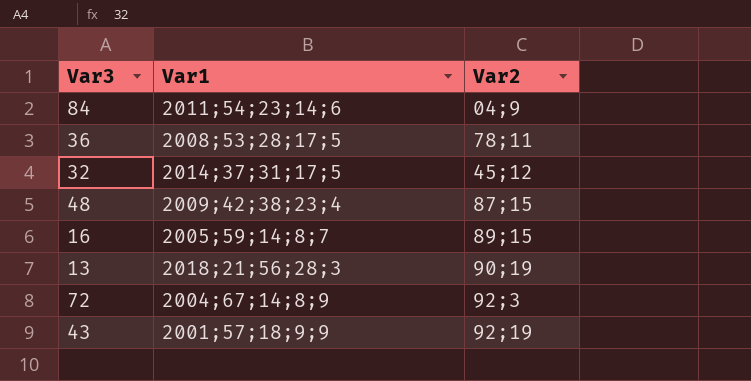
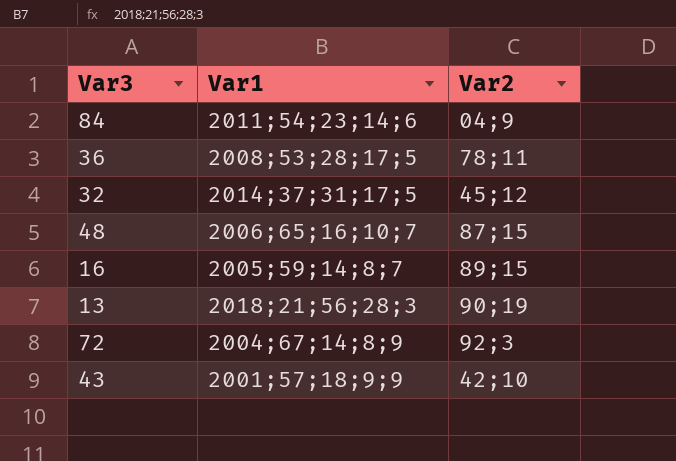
48 | Var1: 2009;42;38;23;4 -> 2006;65;16;10;7
43 | Var2: 92;19 -> 42;10

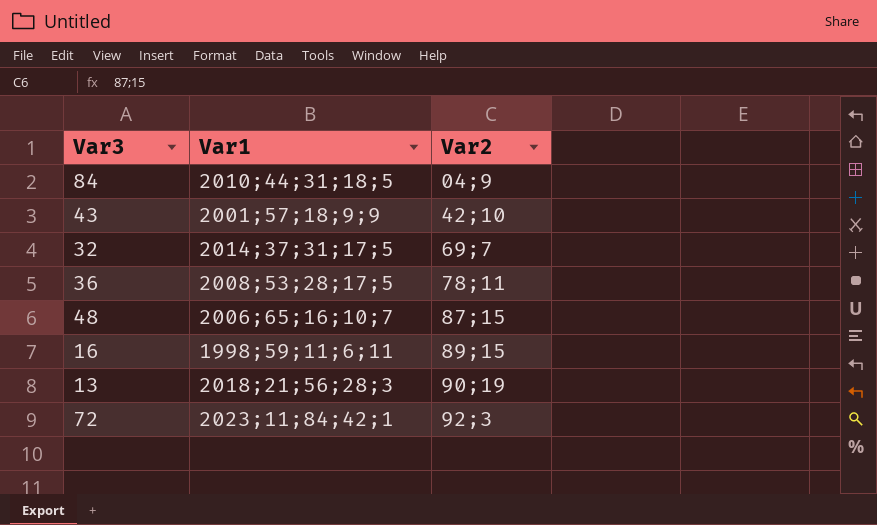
row order: none -> Var2 ascending
84 | Var1: 2011;54;23;14;6 -> 2010;44;31;18;5
32 | Var2: 45;12 -> 69;7
16 | Var1: 2005;59;14;8;7 -> 1998;59;11;6;11
72 | Var1: 2004;67;14;8;9 -> 2023;11;84;42;1

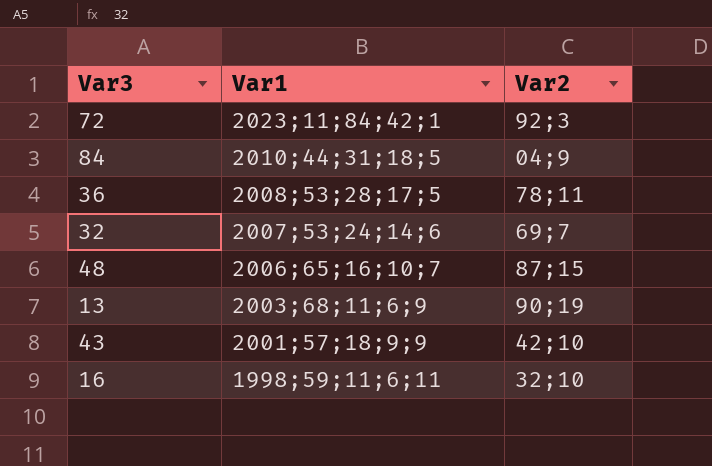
row order: Var2 ascending -> Var1 descending
32 | Var1: 2014;37;31;17;5 -> 2007;53;24;14;6
13 | Var1: 2018;21;56;28;3 -> 2003;68;11;6;9
16 | Var2: 89;15 -> 32;10

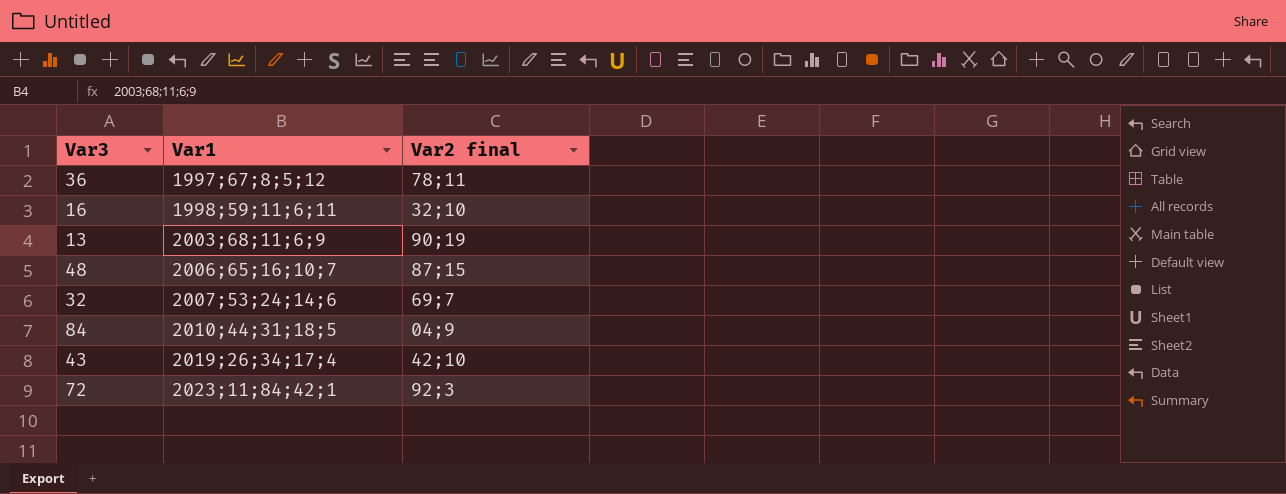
row order: Var1 descending -> Var1 ascending
column name: Var2 -> Var2 final
36 | Var1: 2008;53;28;17;5 -> 1997;67;8;5;12
43 | Var1: 2001;57;18;9;9 -> 2019;26;34;17;4

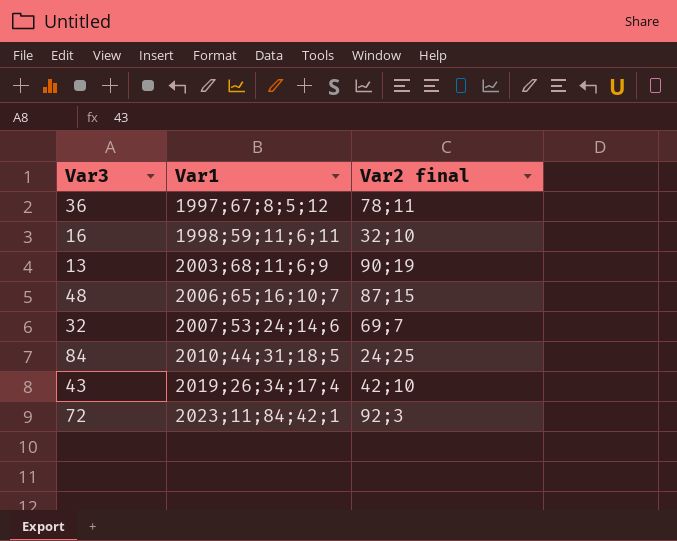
84 | Var2 final: 04;9 -> 24;25

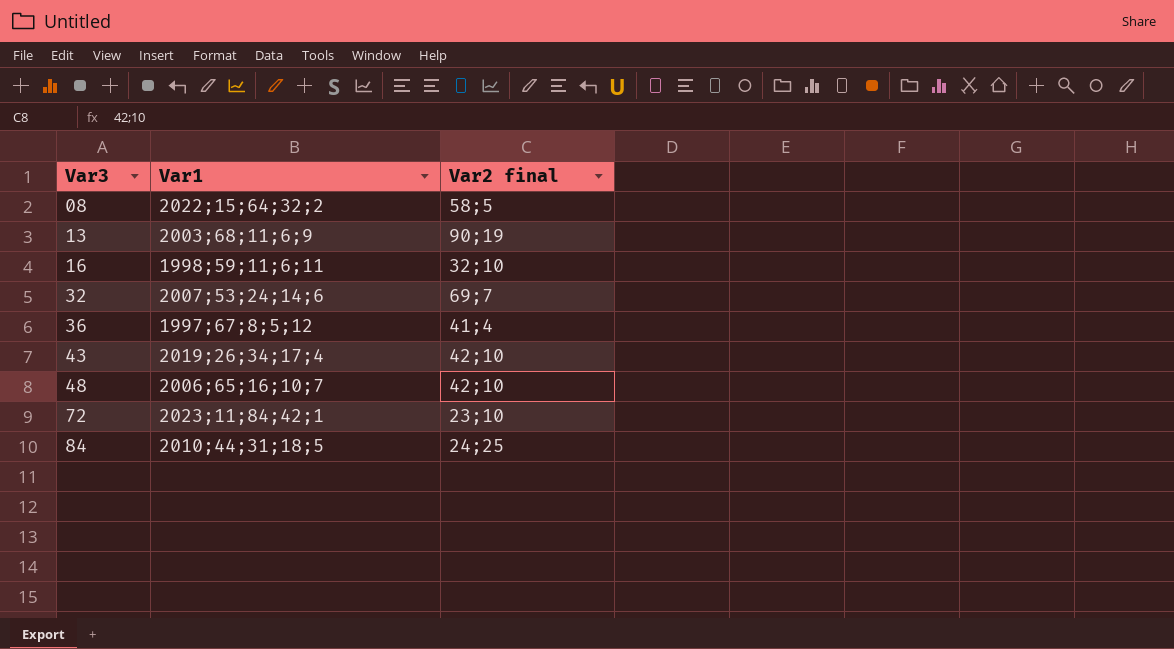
row order: Var1 ascending -> Var3 ascending
row 08: none -> 2022;15;64;32;2 | 58;5
36 | Var2 final: 78;11 -> 41;4
48 | Var2 final: 87;15 -> 42;10
72 | Var2 final: 92;3 -> 23;10

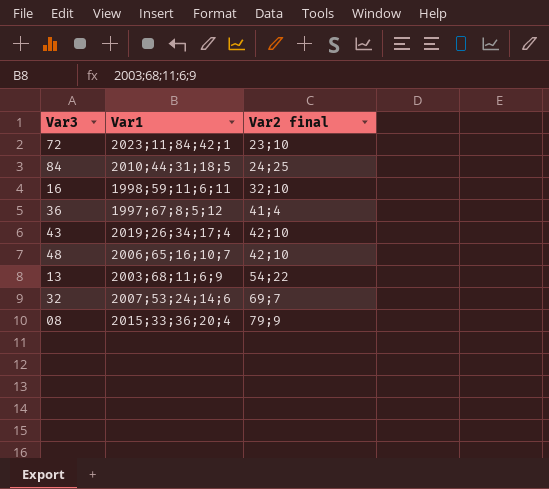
row order: Var3 ascending -> Var2 final ascending
13 | Var2 final: 90;19 -> 54;22
08 | Var1: 2022;15;64;32;2 -> 2015;33;36;20;4
08 | Var2 final: 58;5 -> 79;9

